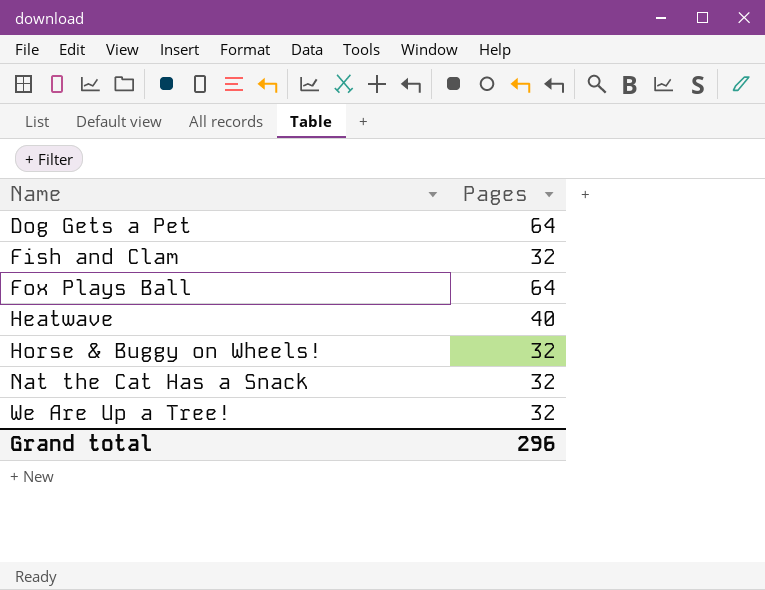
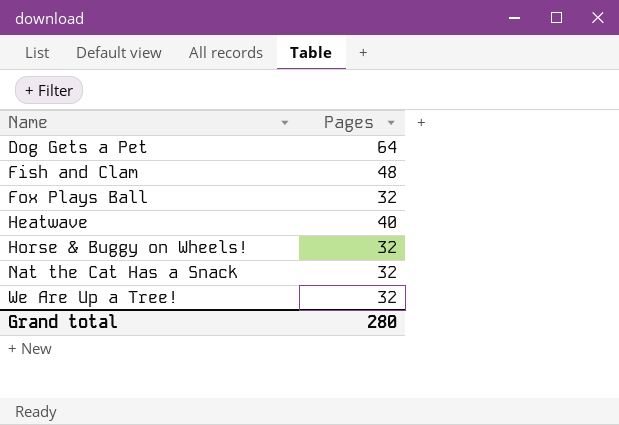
Fish and Clam | Pages: 32 -> 48
Fox Plays Ball | Pages: 64 -> 32
Grand total | Pages: 296 -> 280

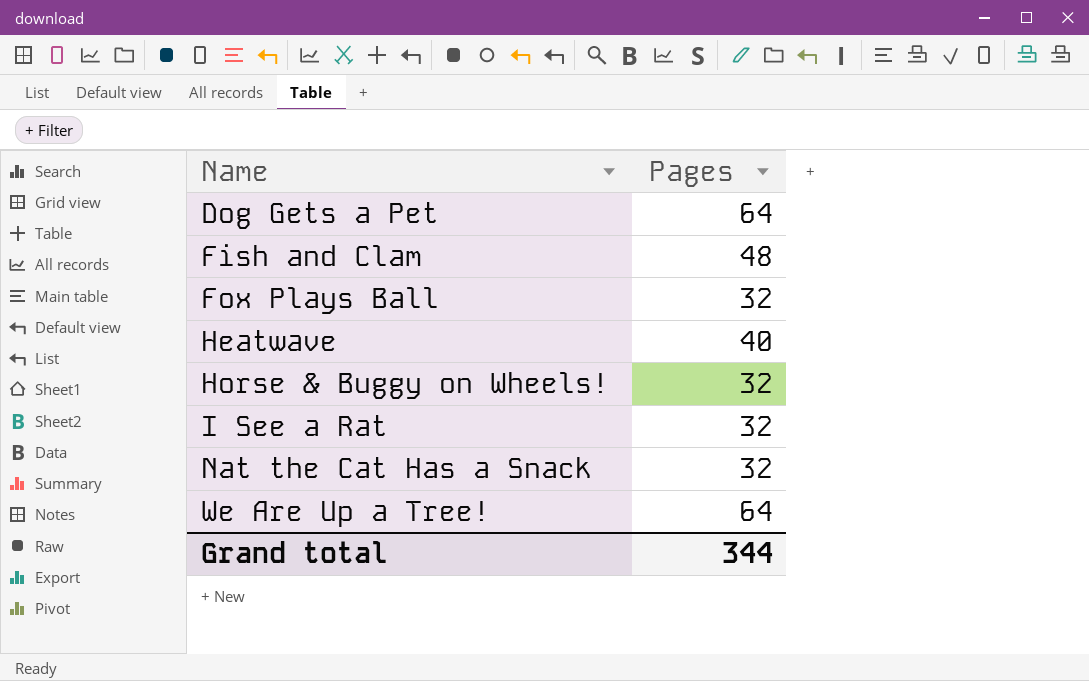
row I See a Rat: none -> 32
We Are Up a Tree! | Pages: 32 -> 64
Grand total | Pages: 280 -> 344

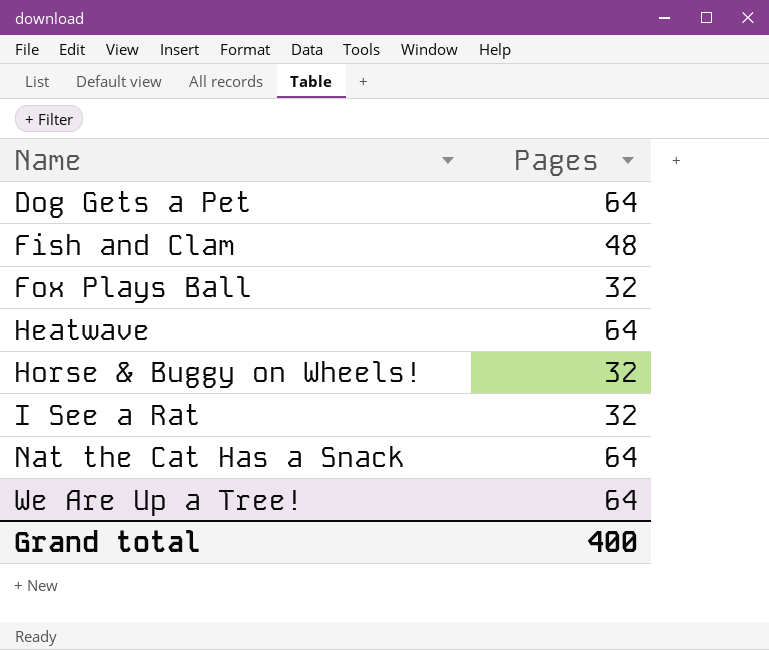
Heatwave | Pages: 40 -> 64
Nat the Cat Has a Snack | Pages: 32 -> 64
Grand total | Pages: 344 -> 400

